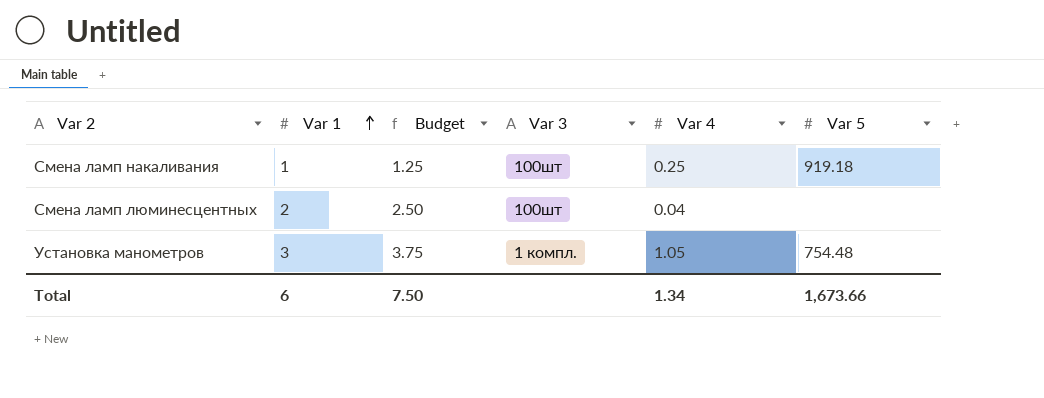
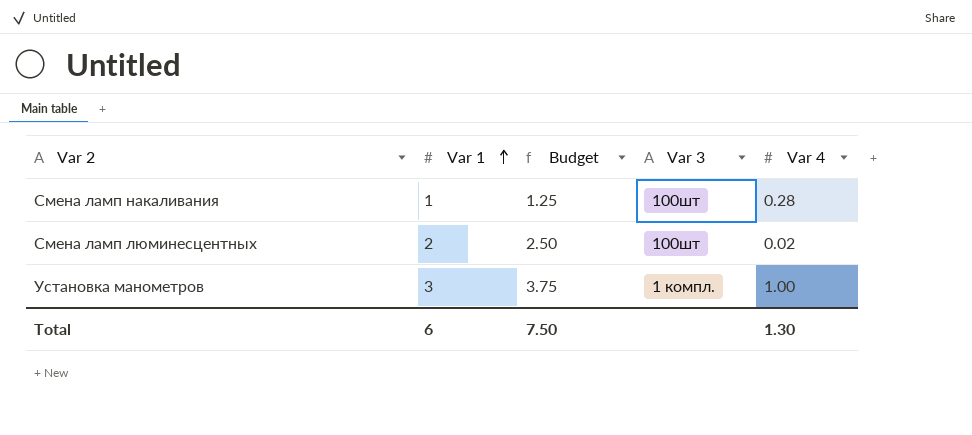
column Var 5 | position: 6 -> none
Смена ламп накаливания | Var 4: 0.25 -> 0.28
Смена ламп люминесцентных | Var 4: 0.04 -> 0.02
Установка манометров | Var 4: 1.05 -> 1.00
Total | Var 4: 1.34 -> 1.30

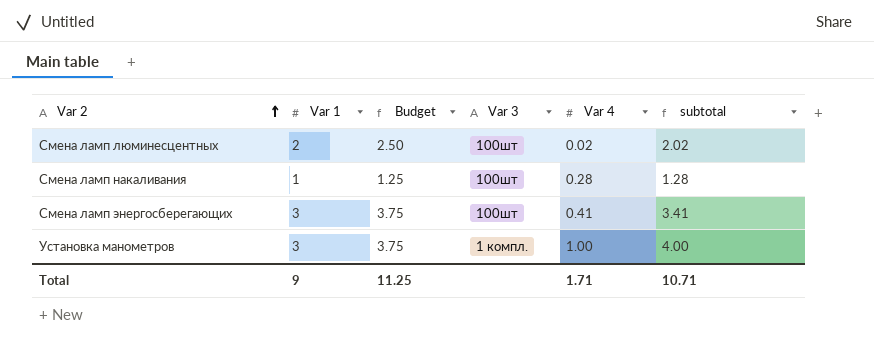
row order: Var 1 ascending -> Var 2 ascending
column subtotal | formula: none -> [Var 1] + [Var 4]
row Смена ламп энергосберегающих: none -> 3 | 3.75 | 100шт | 0.41 | 3.41
Total | Var 1: 6 -> 9
Total | Budget: 7.50 -> 11.25
Total | Var 4: 1.30 -> 1.71

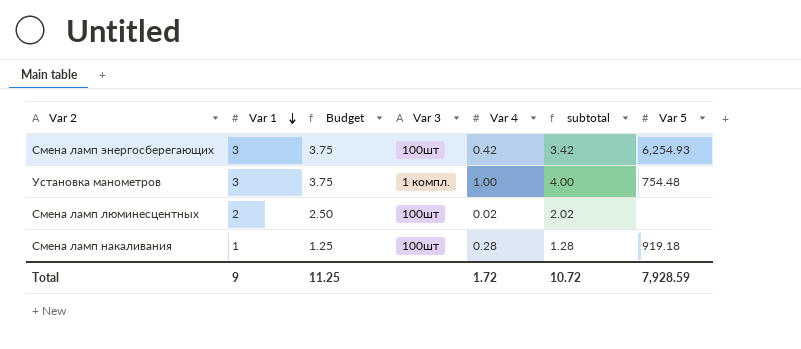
row order: Var 2 ascending -> Var 1 descending
column Var 5 | position: none -> 7
Смена ламп энергосберегающих | Var 4: 0.41 -> 0.42
Смена ламп энергосберегающих | subtotal: 3.41 -> 3.42
Total | Var 4: 1.71 -> 1.72
Total | subtotal: 10.71 -> 10.72

